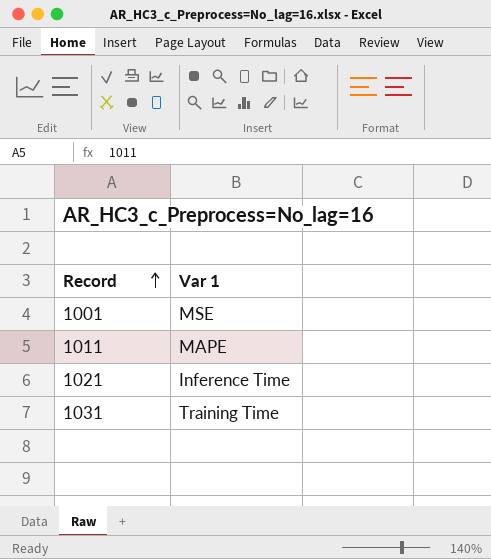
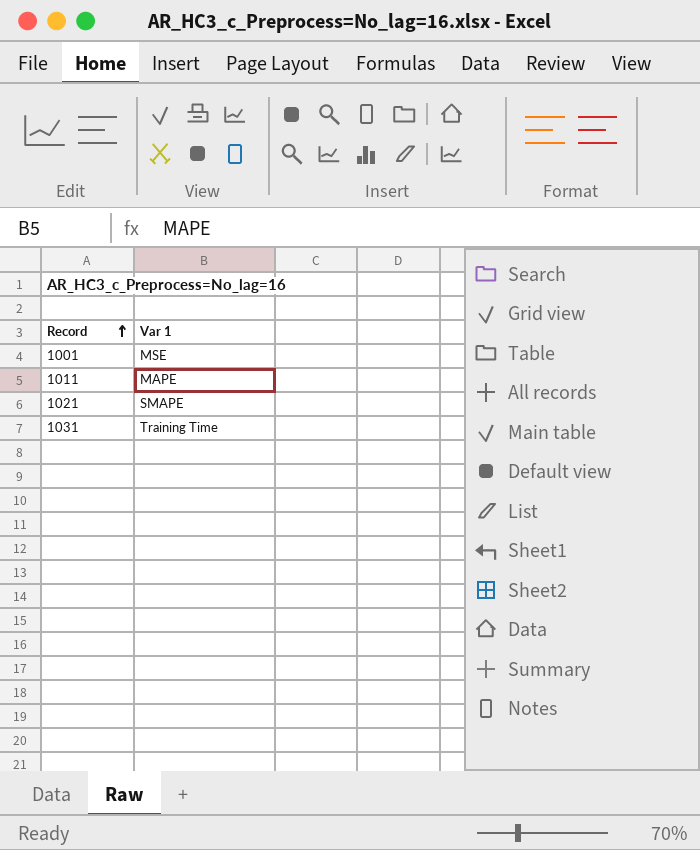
1021 | Var 1: Inference Time -> SMAPE

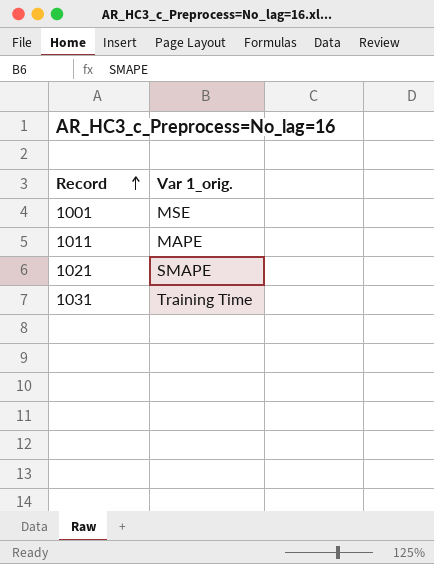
column name: Var 1 -> Var 1_orig.

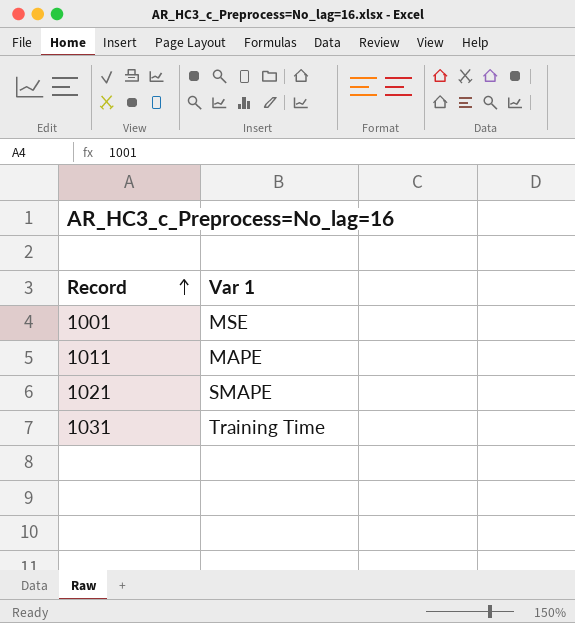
column name: Var 1_orig. -> Var 1

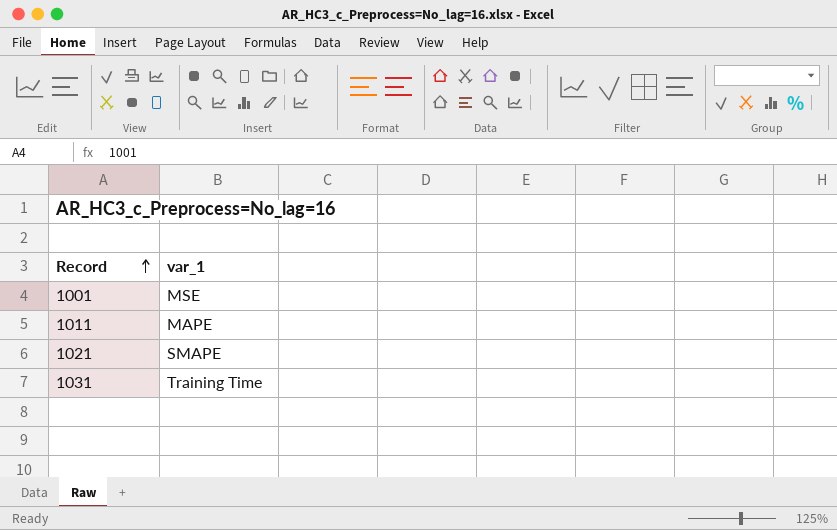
column name: Var 1 -> var_1

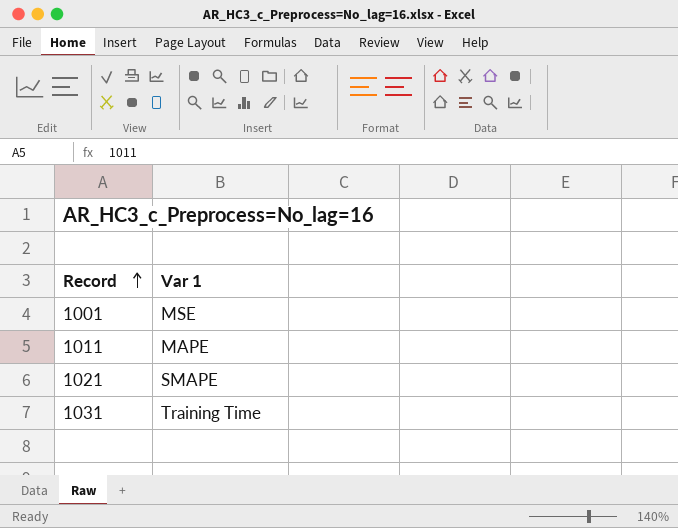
column name: var_1 -> Var 1

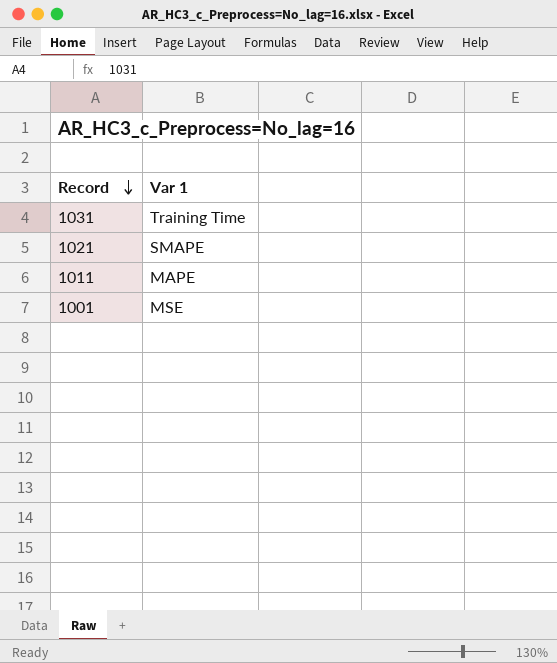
row order: Record ascending -> Record descending

